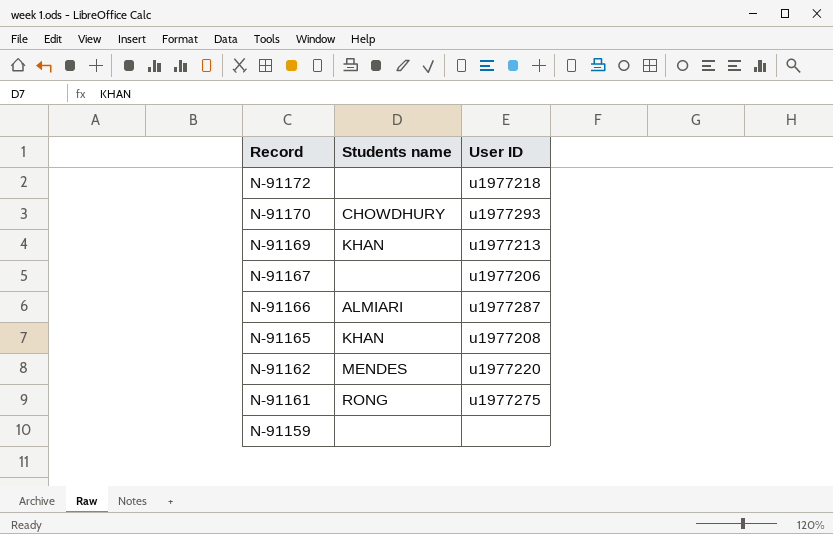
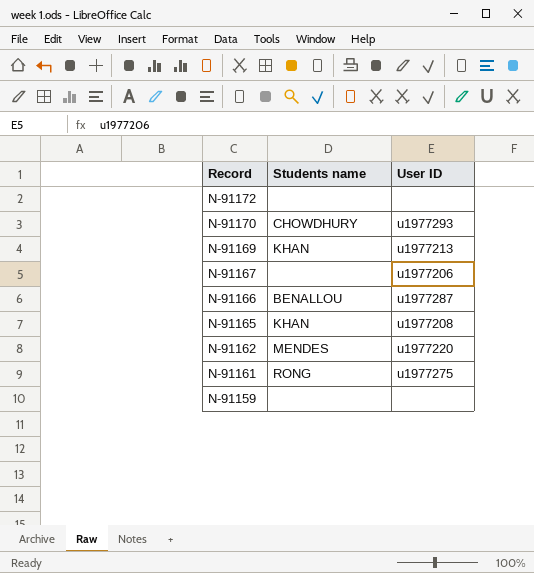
N-91172 | User ID: u1977218 -> none
N-91166 | Students name: ALMIARI -> BENALLOU

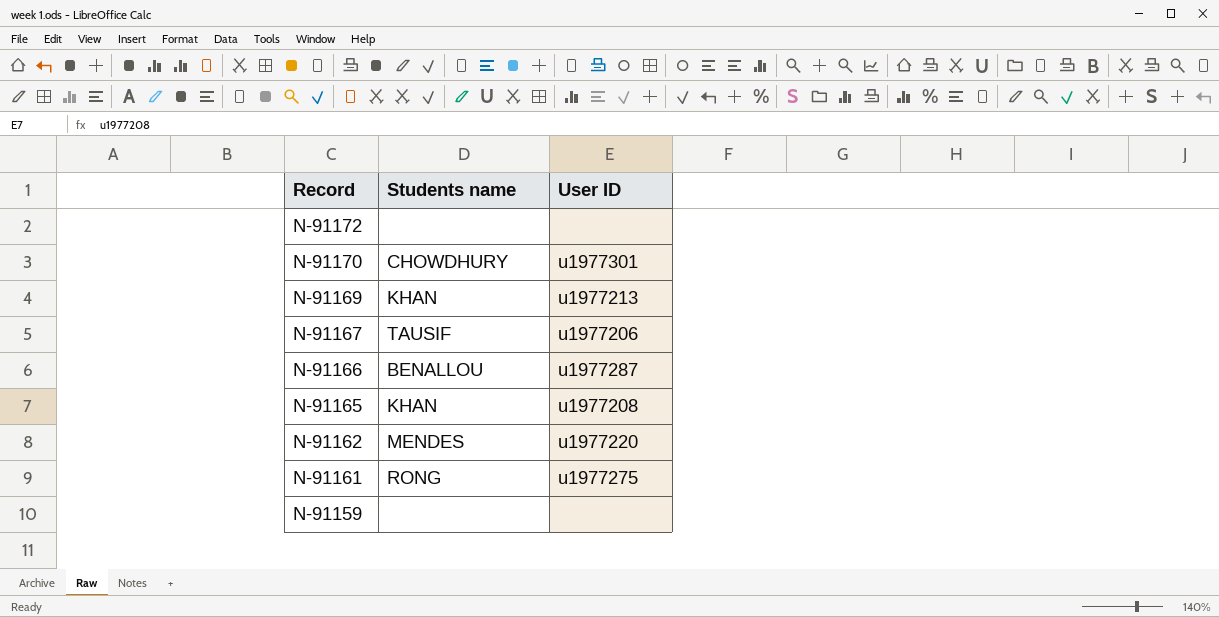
N-91170 | User ID: u1977293 -> u1977301
N-91167 | Students name: none -> TAUSIF

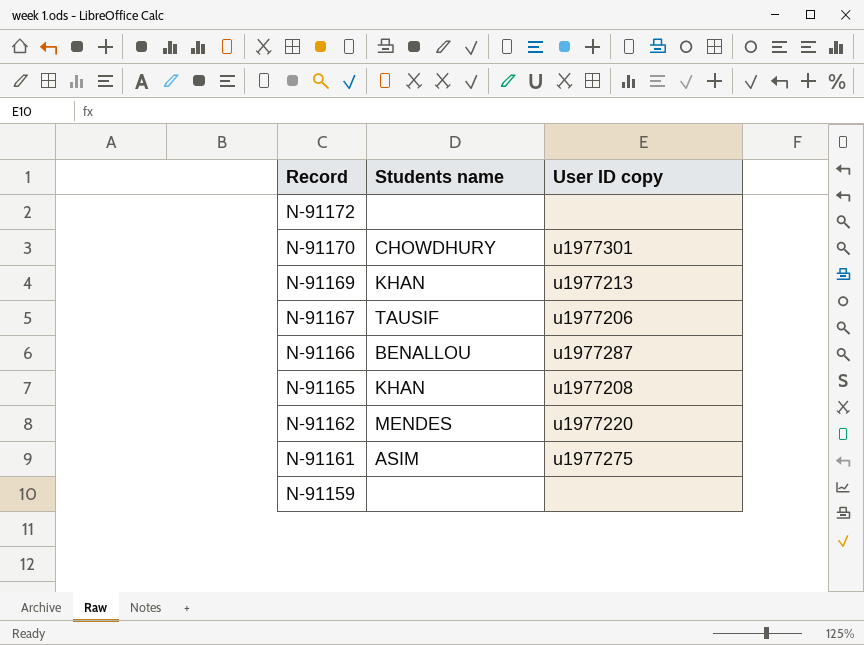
column name: User ID -> User ID copy
N-91161 | Students name: RONG -> ASIM

